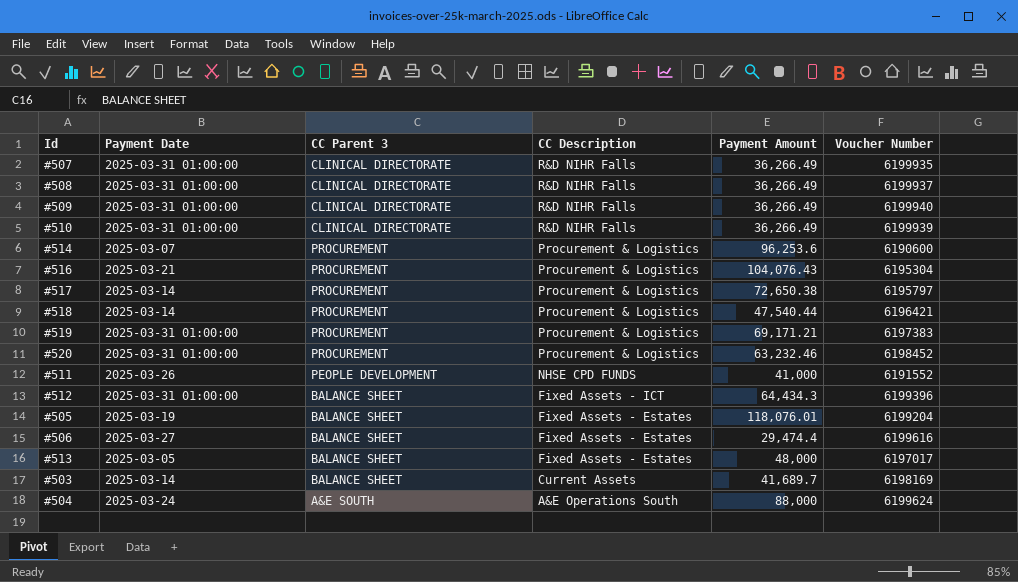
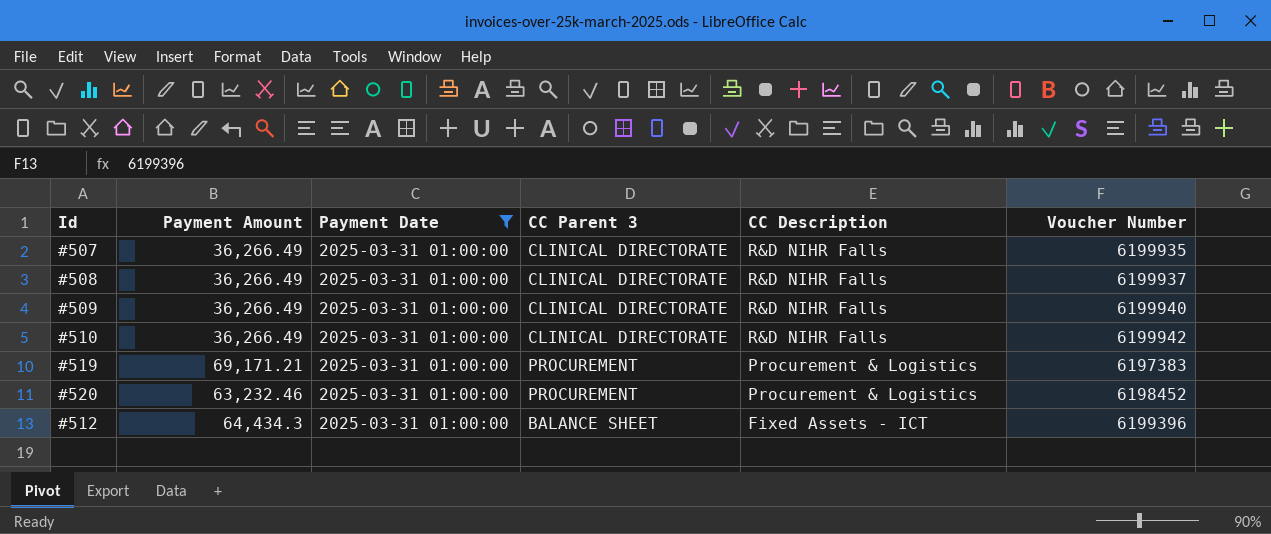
filter: none -> Payment Date = 2025-03-31 01:00:00
column Payment Amount | position: 5 -> 2
#510 | Voucher Number: 6199939 -> 6199942

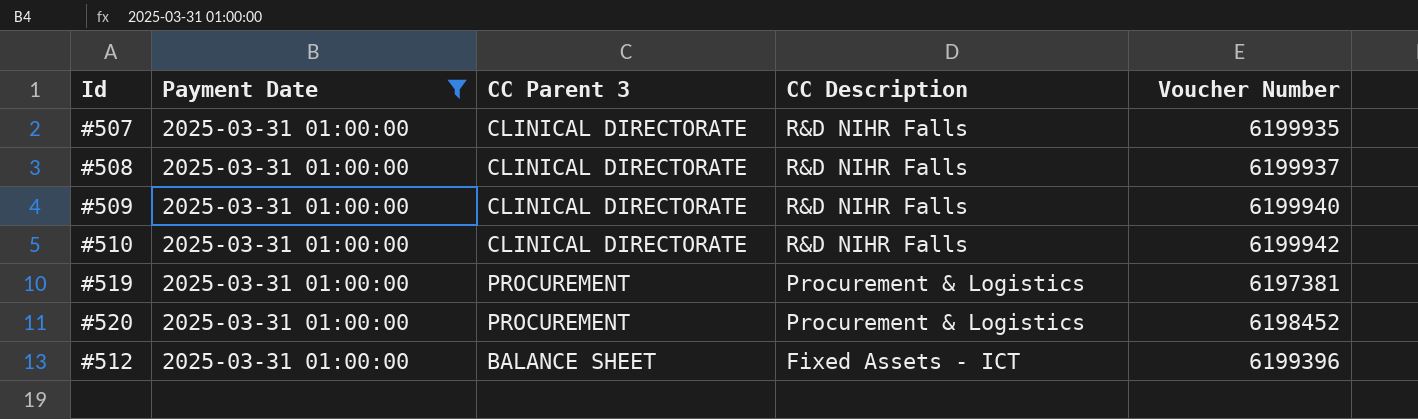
column Payment Amount | position: 2 -> none
#519 | Voucher Number: 6197383 -> 6197381

